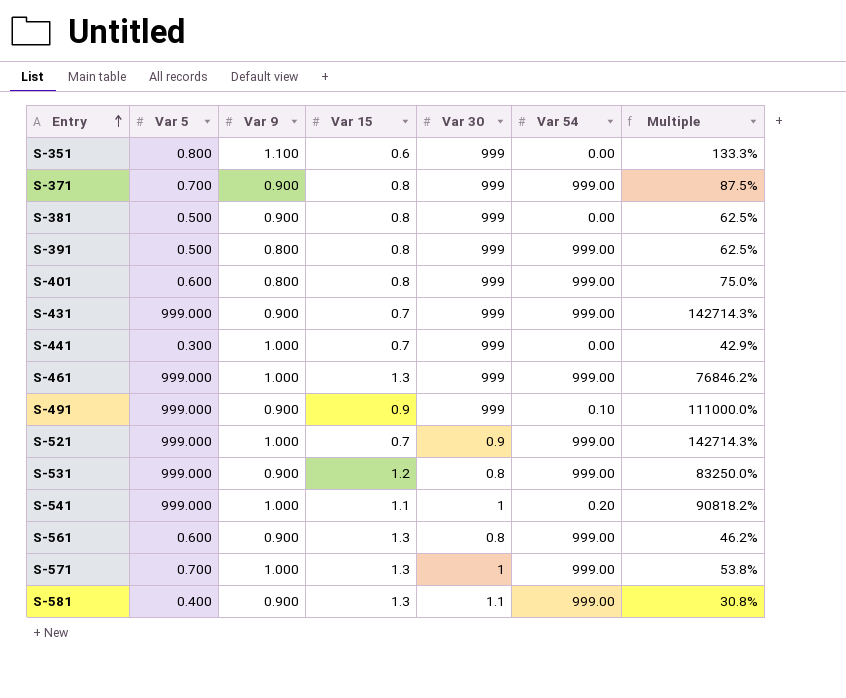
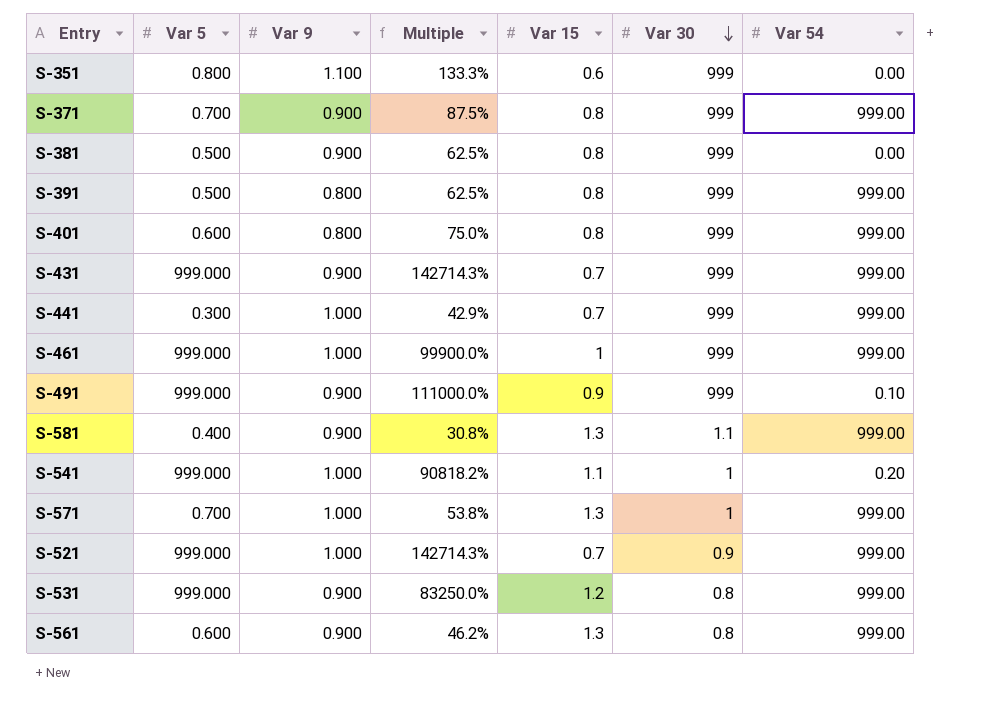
row order: Entry ascending -> Var 30 descending
column Multiple | position: 7 -> 4
S-441 | Var 54: 0.00 -> 999.00
S-461 | Multiple: 76846.2% -> 99900.0%
S-461 | Var 15: 1.3 -> 1

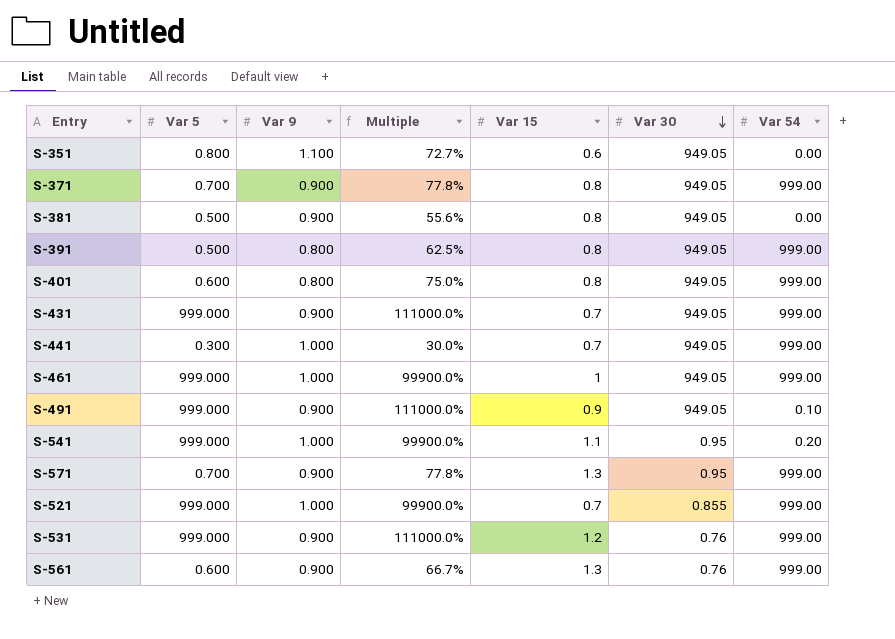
column Multiple | formula: [Var 5] / [Var 15] -> [Var 5] / [Var 9]
row S-581: 0.400 | 0.900 | 30.8% | 1.3 | 1.1 | 999.00 -> none
S-351 | Var 30: 999 -> 949.05
S-371 | Var 30: 999 -> 949.05
S-381 | Var 30: 999 -> 949.05
S-391 | Var 30: 999 -> 949.05
S-401 | Var 30: 999 -> 949.05
S-431 | Var 30: 999 -> 949.05
S-441 | Var 30: 999 -> 949.05
S-461 | Var 30: 999 -> 949.05
S-491 | Var 30: 999 -> 949.05
S-541 | Var 30: 1 -> 0.95
S-571 | Var 9: 1.000 -> 0.900
S-571 | Var 30: 1 -> 0.95
S-521 | Var 30: 0.9 -> 0.855
S-531 | Var 30: 0.8 -> 0.76
S-561 | Var 30: 0.8 -> 0.76

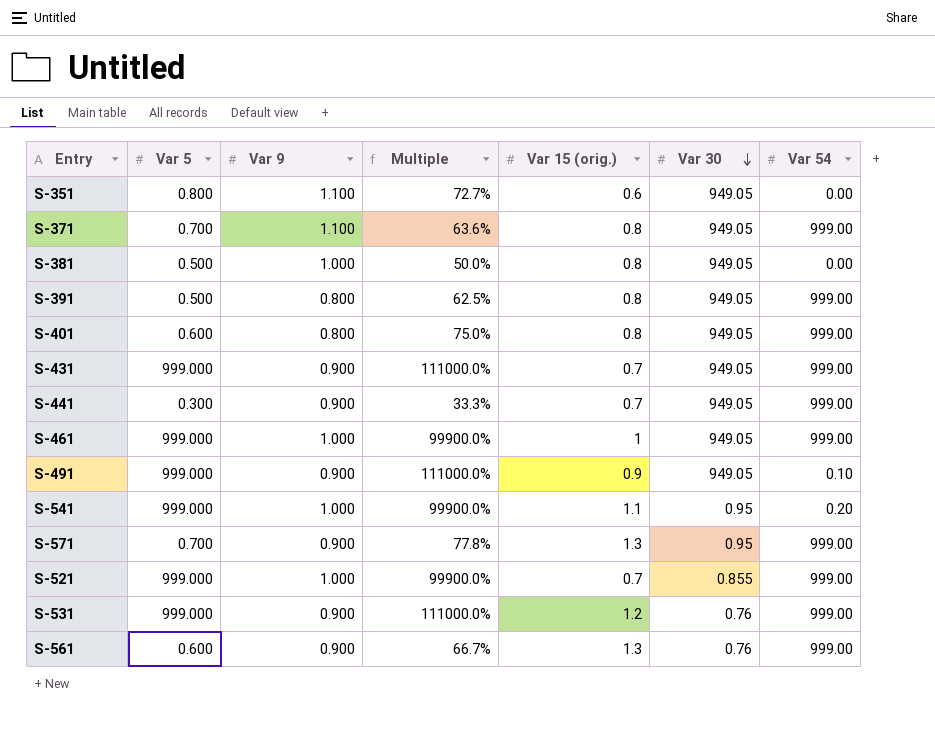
column name: Var 15 -> Var 15 (orig.)
S-371 | Var 9: 0.900 -> 1.100
S-371 | Multiple: 77.8% -> 63.6%
S-381 | Var 9: 0.900 -> 1.000
S-381 | Multiple: 55.6% -> 50.0%
S-441 | Var 9: 1.000 -> 0.900
S-441 | Multiple: 30.0% -> 33.3%

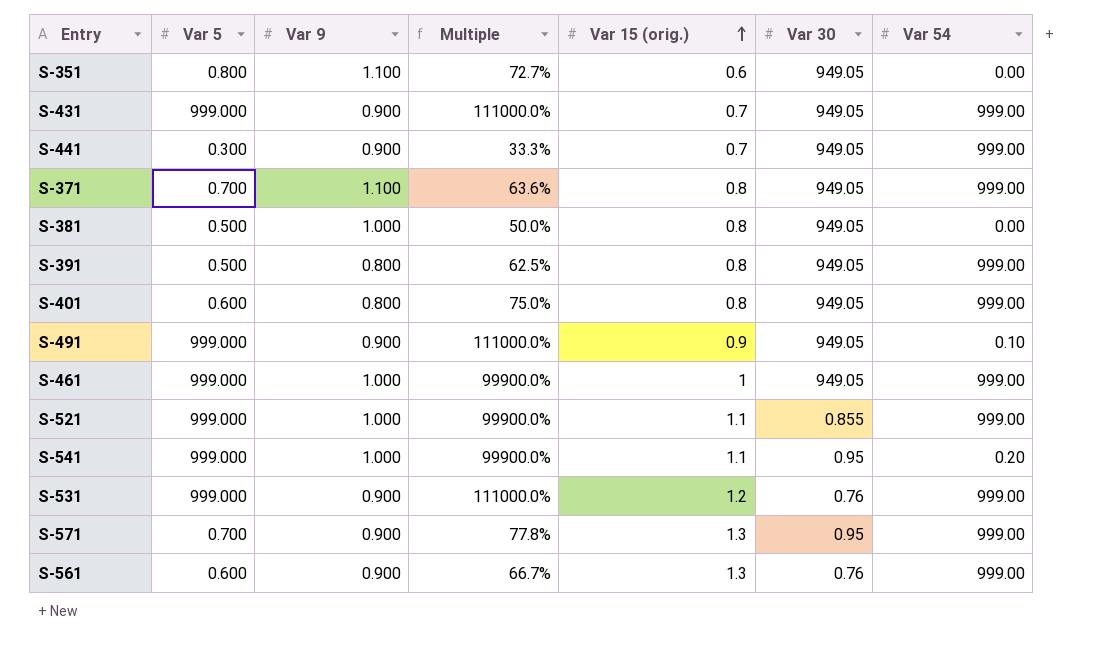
row order: Var 30 descending -> Var 15 (orig.) ascending
S-521 | Var 15 (orig.): 0.7 -> 1.1

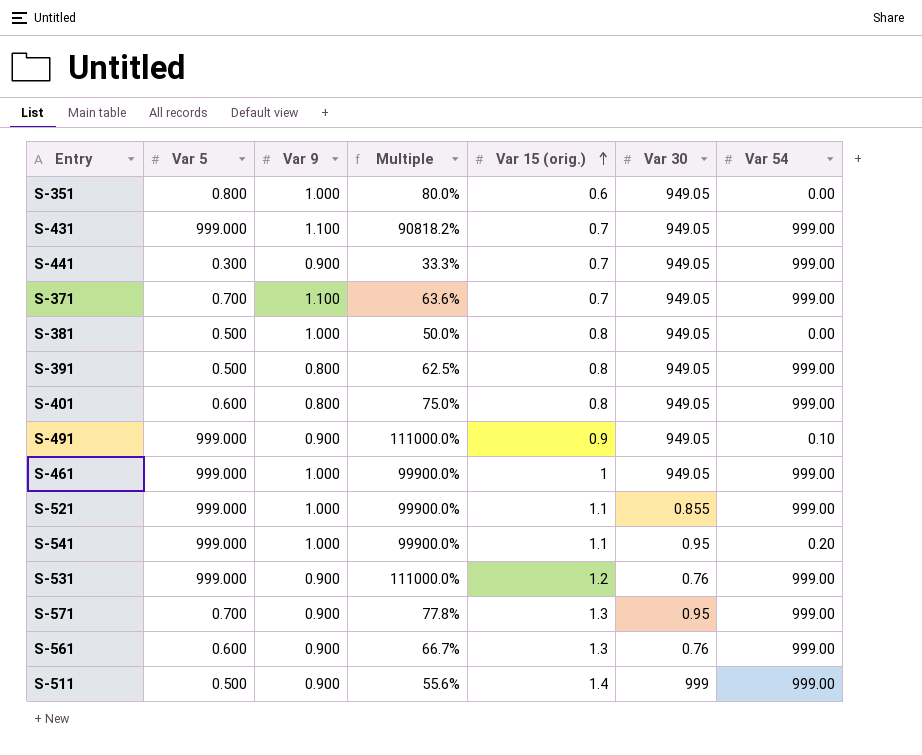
S-351 | Var 9: 1.100 -> 1.000
S-351 | Multiple: 72.7% -> 80.0%
S-431 | Var 9: 0.900 -> 1.100
S-431 | Multiple: 111000.0% -> 90818.2%
S-371 | Var 15 (orig.): 0.8 -> 0.7
row S-511: none -> 0.500 | 0.900 | 55.6% | 1.4 | 999 | 999.00

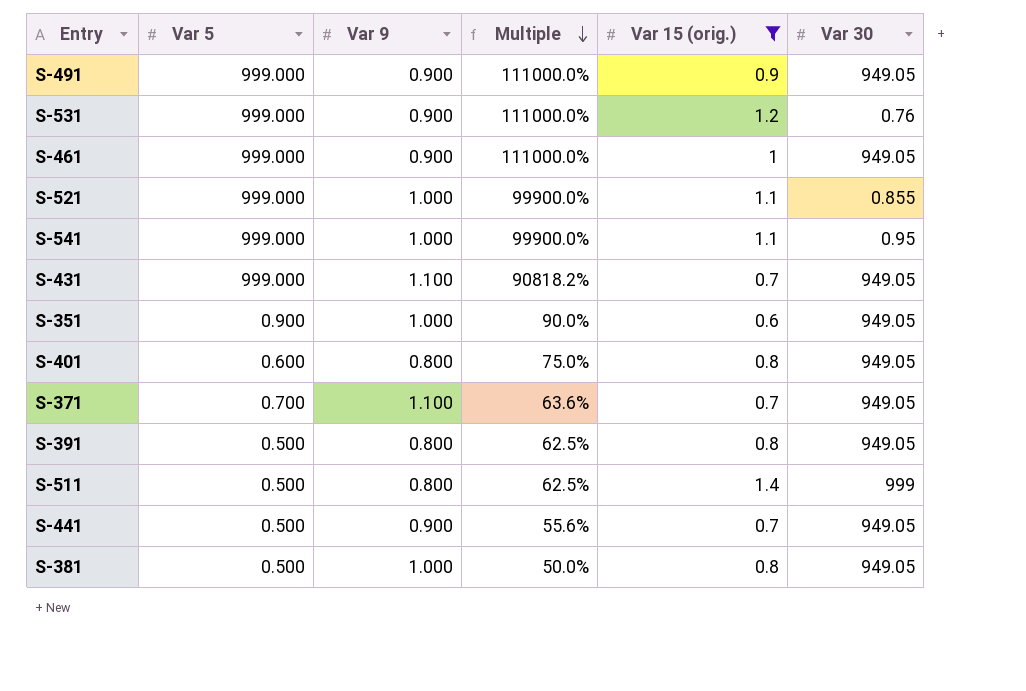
filter: none -> Var 15 (orig.) != 1.3
row order: Var 15 (orig.) ascending -> Multiple descending
column Var 54 | position: 7 -> none
S-461 | Var 9: 1.000 -> 0.900
S-461 | Multiple: 99900.0% -> 111000.0%
S-351 | Var 5: 0.800 -> 0.900
S-351 | Multiple: 80.0% -> 90.0%
S-511 | Var 9: 0.900 -> 0.800
S-511 | Multiple: 55.6% -> 62.5%
S-441 | Var 5: 0.300 -> 0.500
S-441 | Multiple: 33.3% -> 55.6%

